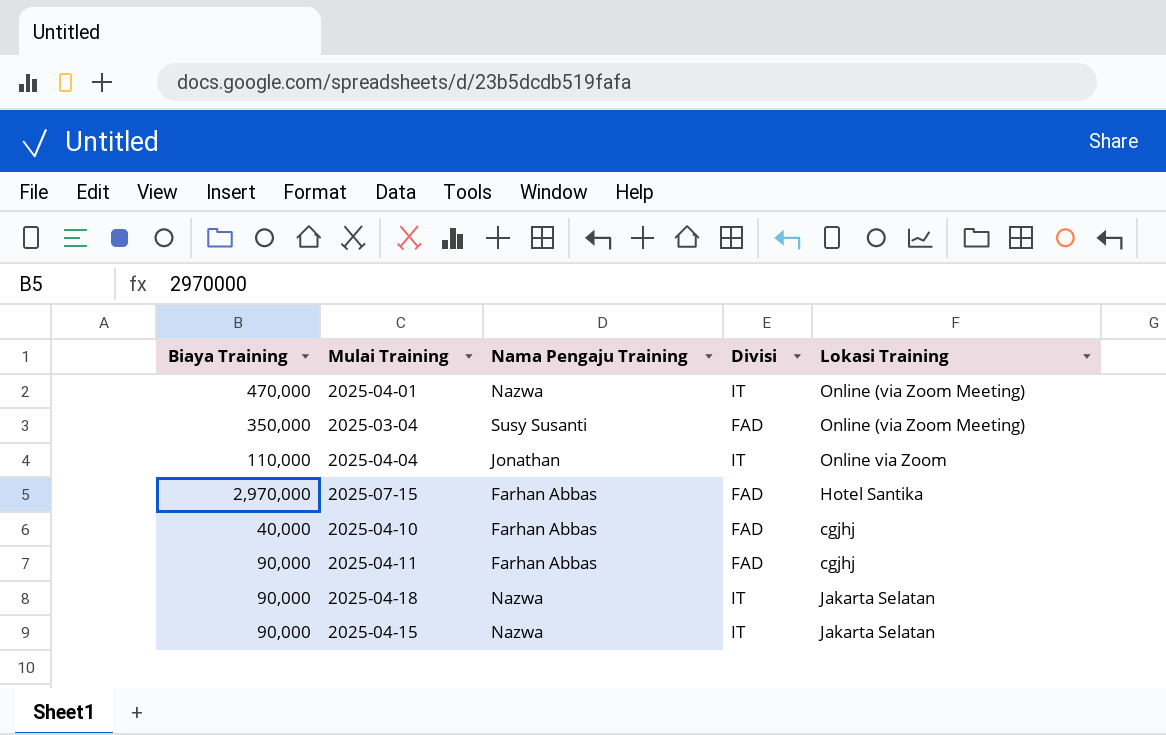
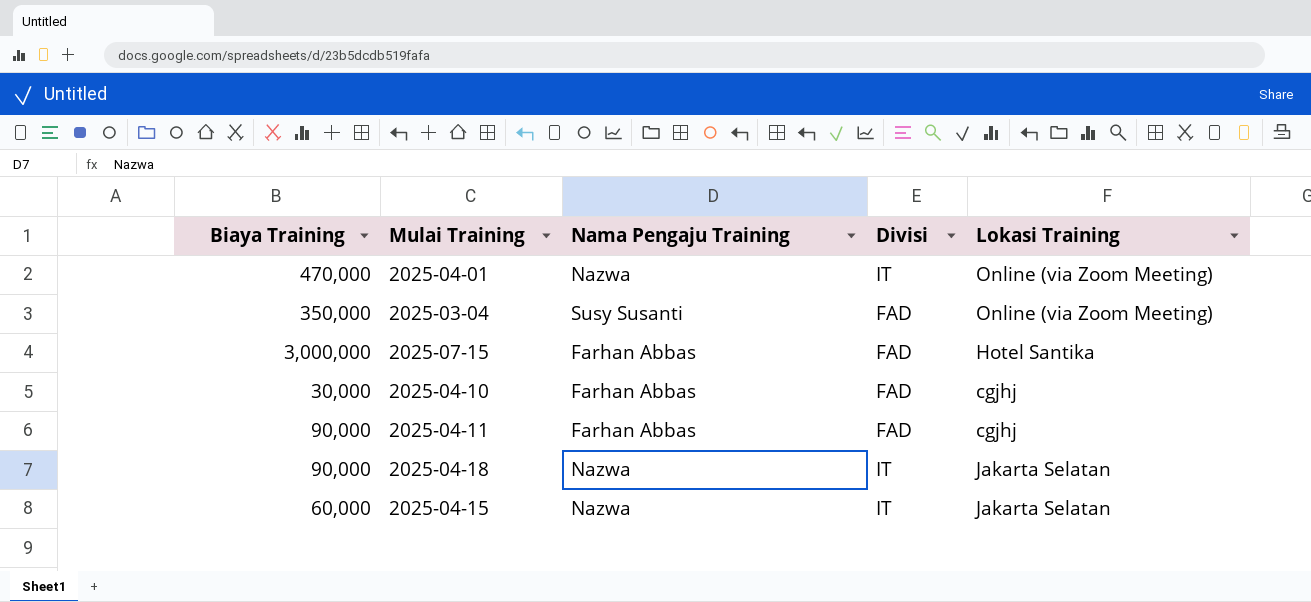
row 2025-04-04: 110,000 | Jonathan | IT | Online via Zoom -> none
2025-07-15 | Biaya Training: 2,970,000 -> 3,000,000
2025-04-10 | Biaya Training: 40,000 -> 30,000
2025-04-15 | Biaya Training: 90,000 -> 60,000

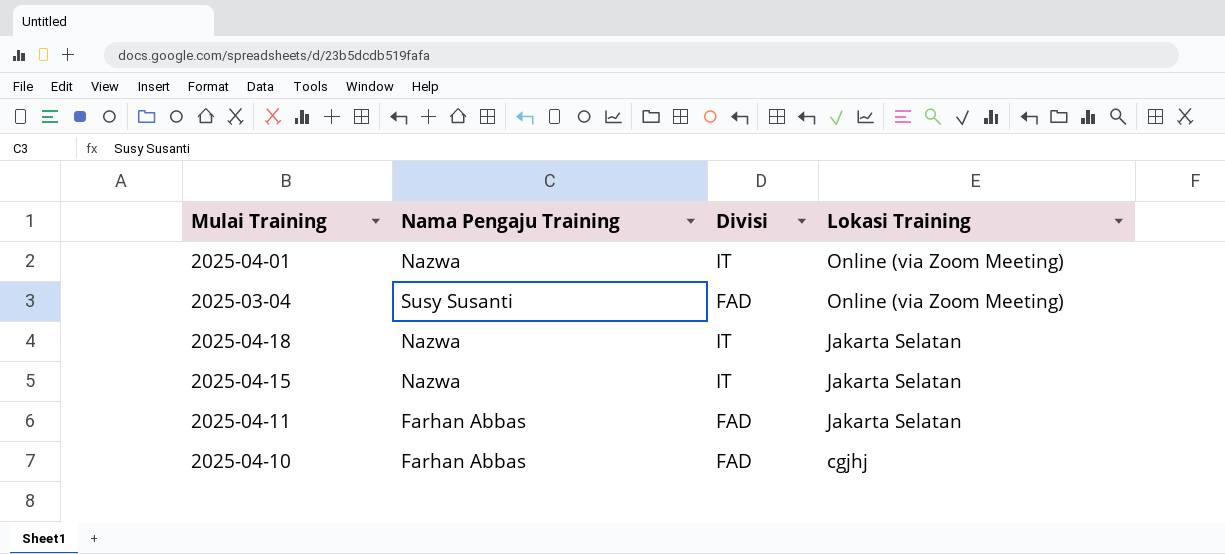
row order: none -> Lokasi Training descending
column Biaya Training | position: 1 -> none
row 2025-07-15: 3,000,000 | Farhan Abbas | FAD | Hotel Santika -> none
2025-04-11 | Lokasi Training: cgjhj -> Jakarta Selatan

